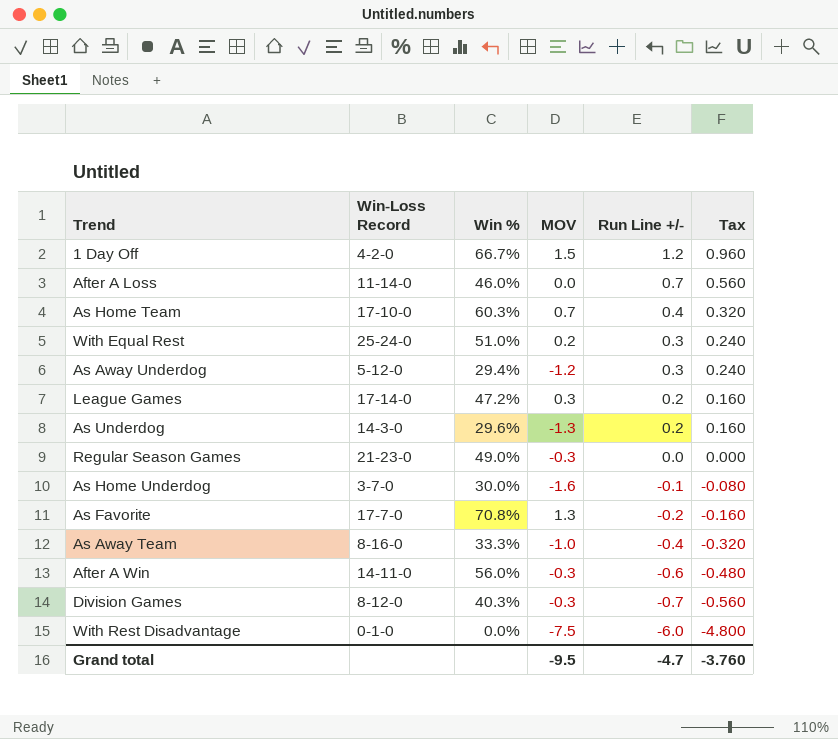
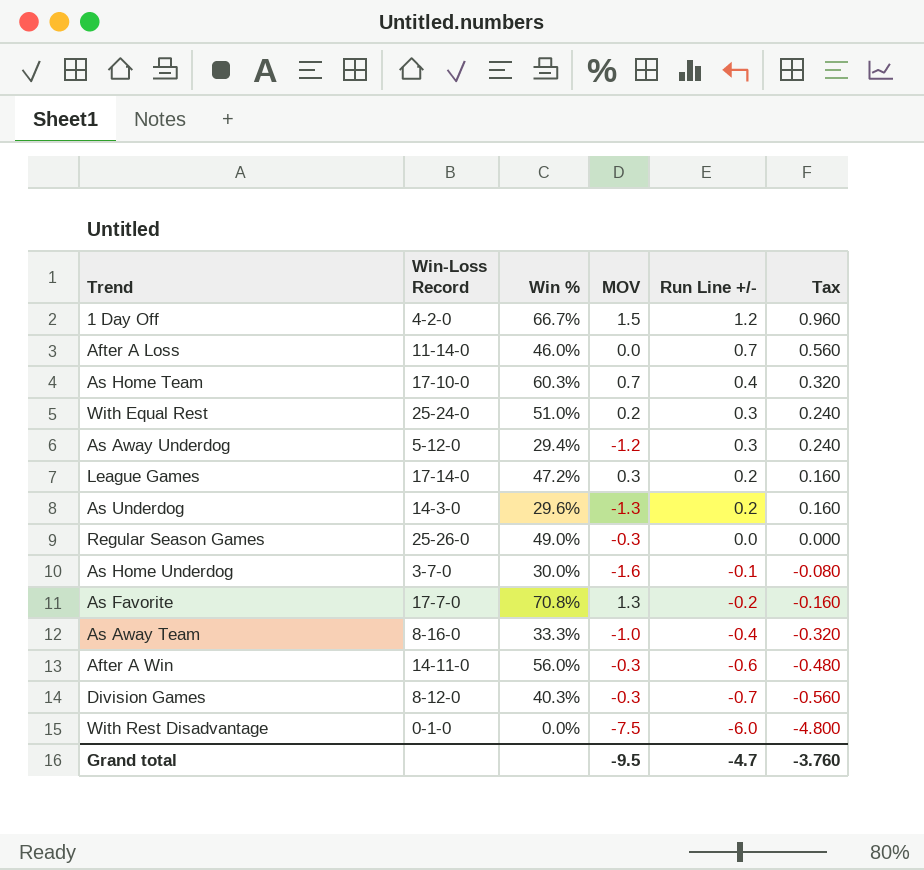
Regular Season Games | Win-Loss Record: 21-23-0 -> 25-26-0

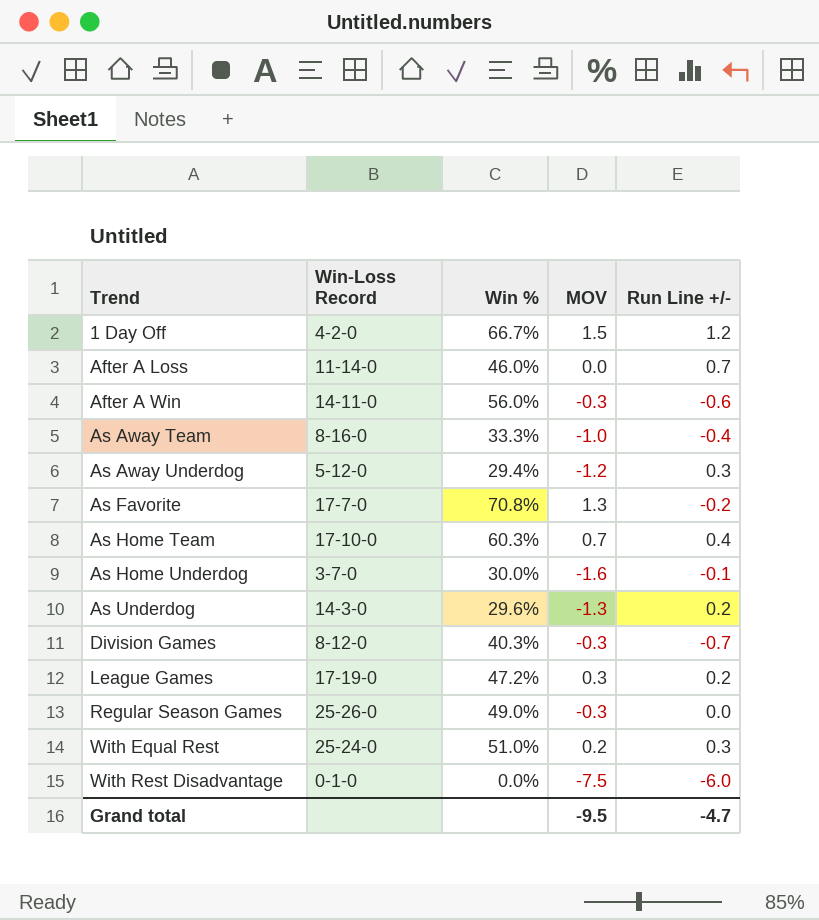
row order: Run Line +/- descending -> Trend ascending
column Tax | formula: [Run Line +/-] * 0.8 -> none
League Games | Win-Loss Record: 17-14-0 -> 17-19-0

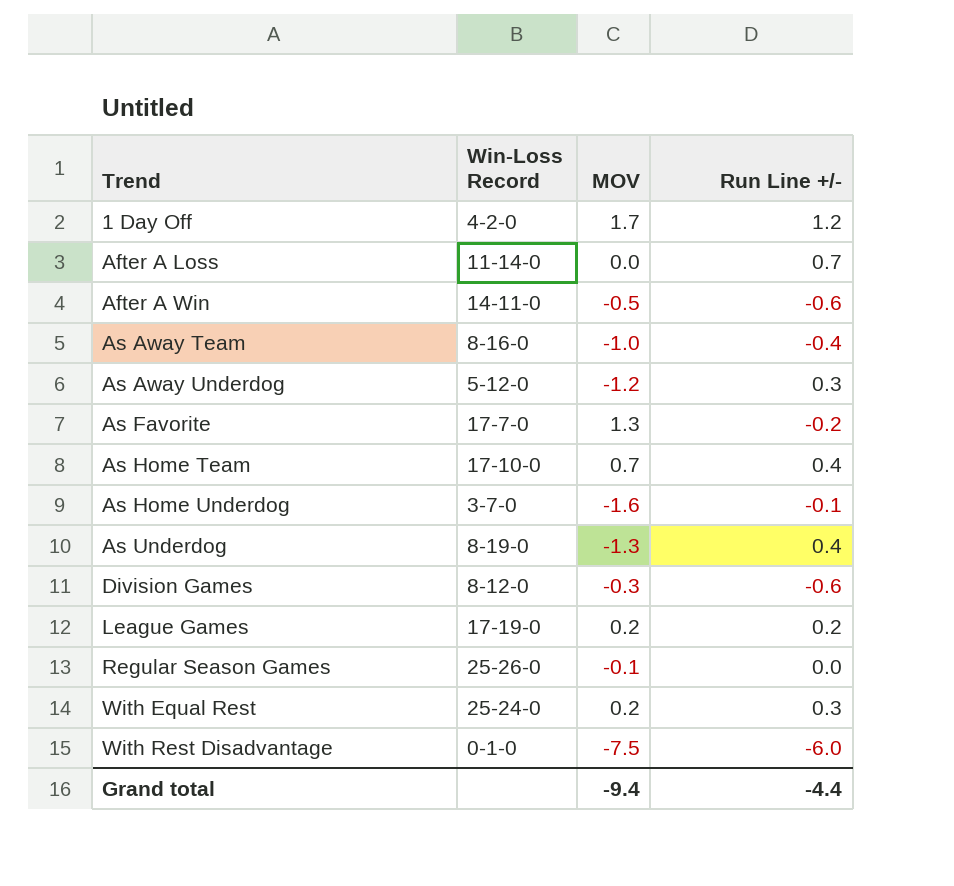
column Win % | position: 3 -> none
1 Day Off | MOV: 1.5 -> 1.7
After A Win | MOV: -0.3 -> -0.5
As Underdog | Win-Loss Record: 14-3-0 -> 8-19-0
As Underdog | Run Line +/-: 0.2 -> 0.4
Division Games | Run Line +/-: -0.7 -> -0.6
League Games | MOV: 0.3 -> 0.2
Regular Season Games | MOV: -0.3 -> -0.1
Grand total | MOV: -9.5 -> -9.4
Grand total | Run Line +/-: -4.7 -> -4.4

